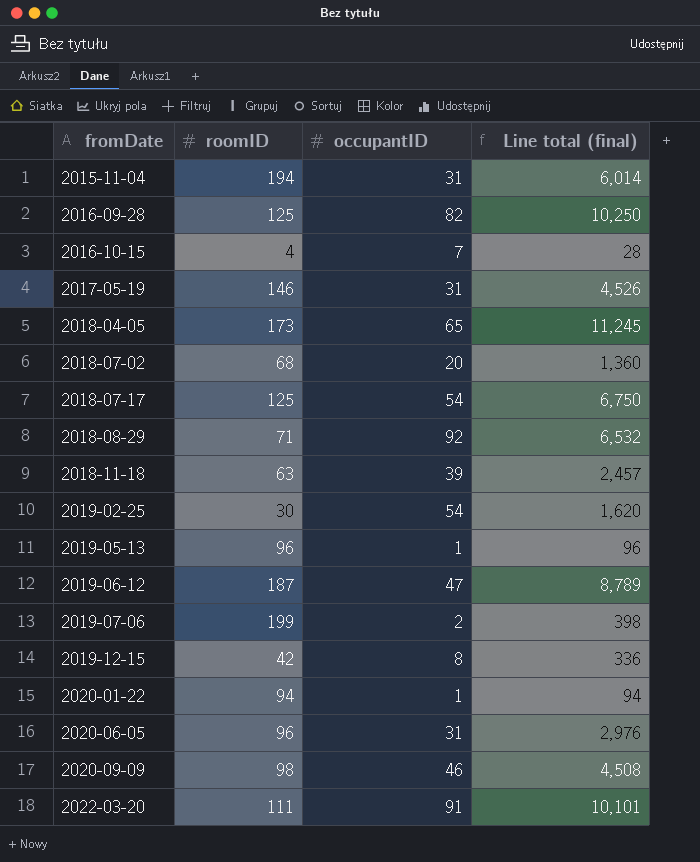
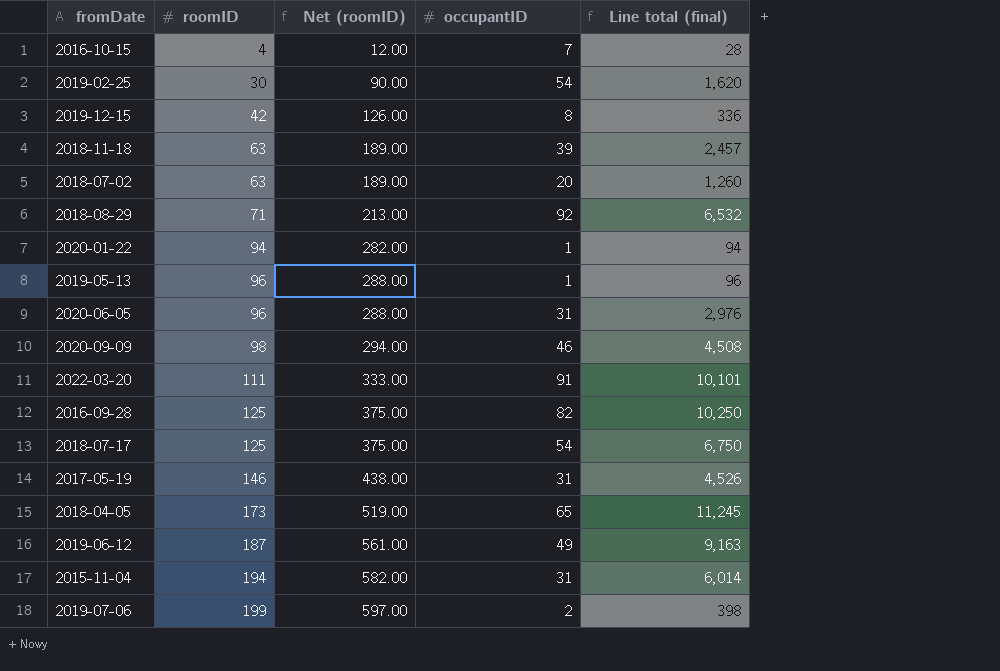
row order: fromDate ascending -> roomID ascending
column Net (roomID) | formula: none -> [roomID] * 3
2018-07-02 | roomID: 68 -> 63
2018-07-02 | Line total (final): 1,360 -> 1,260
2019-06-12 | occupantID: 47 -> 49
2019-06-12 | Line total (final): 8,789 -> 9,163

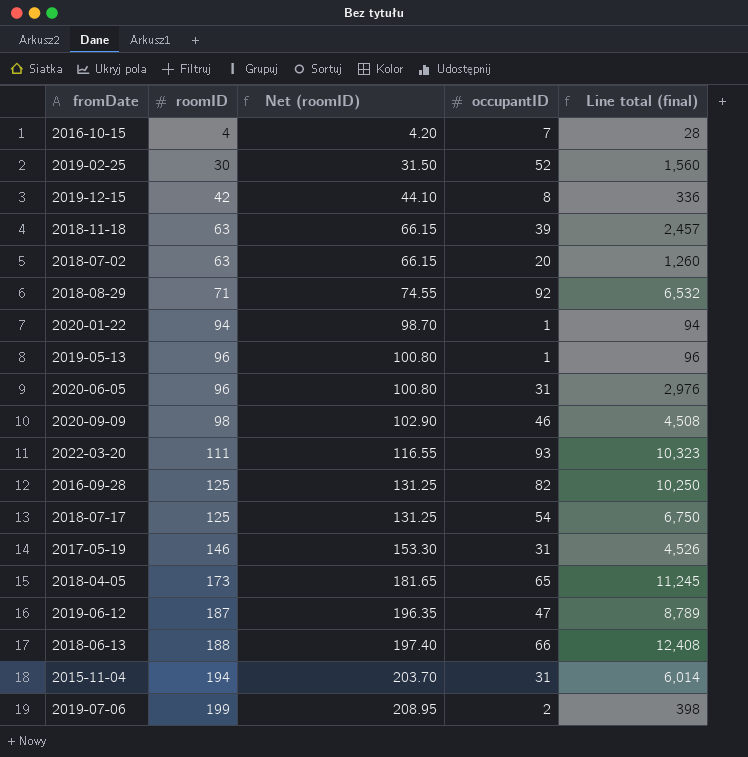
column Net (roomID) | formula: [roomID] * 3 -> [roomID] * 1.05
2019-02-25 | occupantID: 54 -> 52
2019-02-25 | Line total (final): 1,620 -> 1,560
2022-03-20 | occupantID: 91 -> 93
2022-03-20 | Line total (final): 10,101 -> 10,323
2019-06-12 | occupantID: 49 -> 47
2019-06-12 | Line total (final): 9,163 -> 8,789
row 2018-06-13: none -> 188 | 197.40 | 66 | 12,408

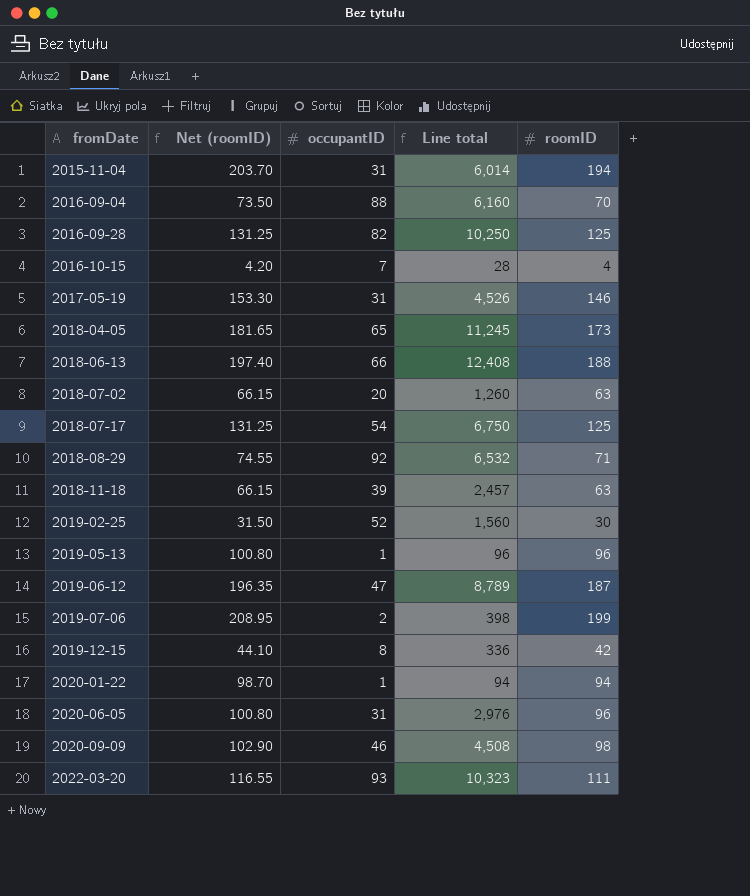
row order: roomID ascending -> fromDate ascending
column name: Line total (final) -> Line total
column roomID | position: 2 -> 5
row 2016-09-04: none -> 73.50 | 88 | 6,160 | 70

